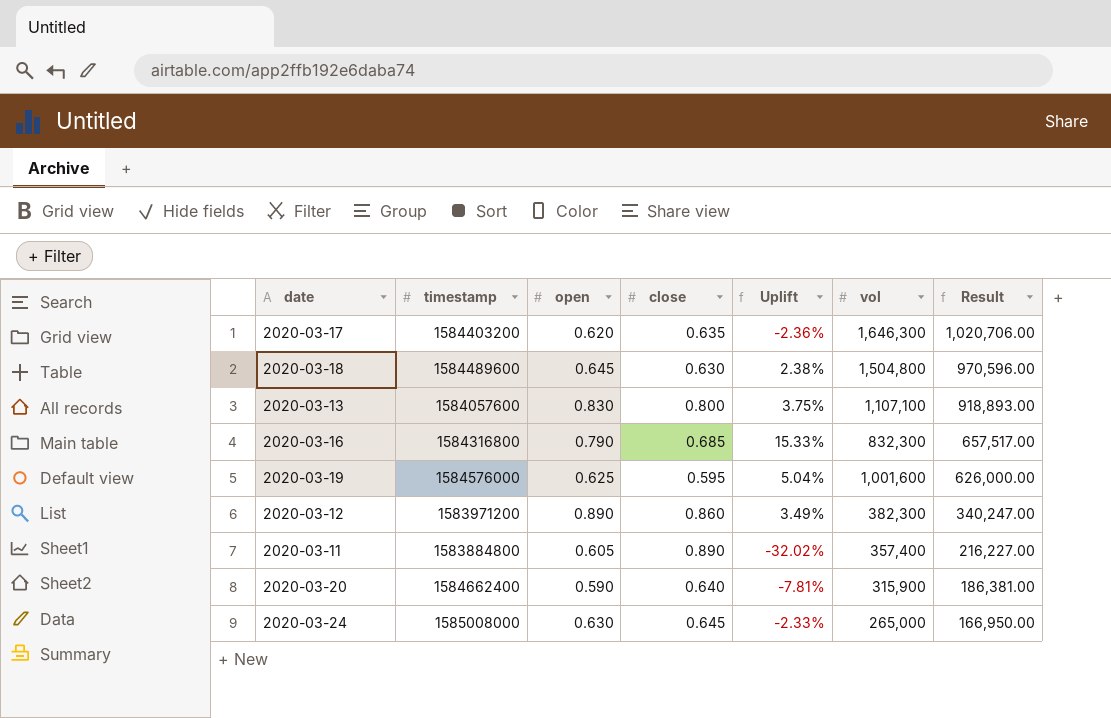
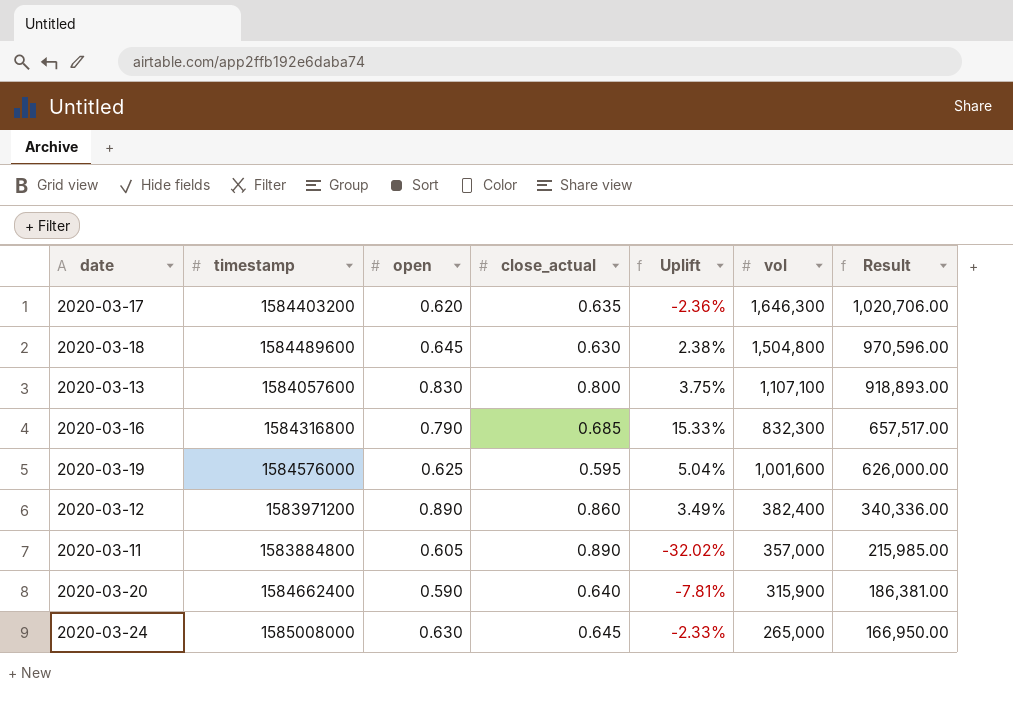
column name: close -> close_actual
2020-03-12 | vol: 382,300 -> 382,400
2020-03-12 | Result: 340,247.00 -> 340,336.00
2020-03-11 | vol: 357,400 -> 357,000
2020-03-11 | Result: 216,227.00 -> 215,985.00

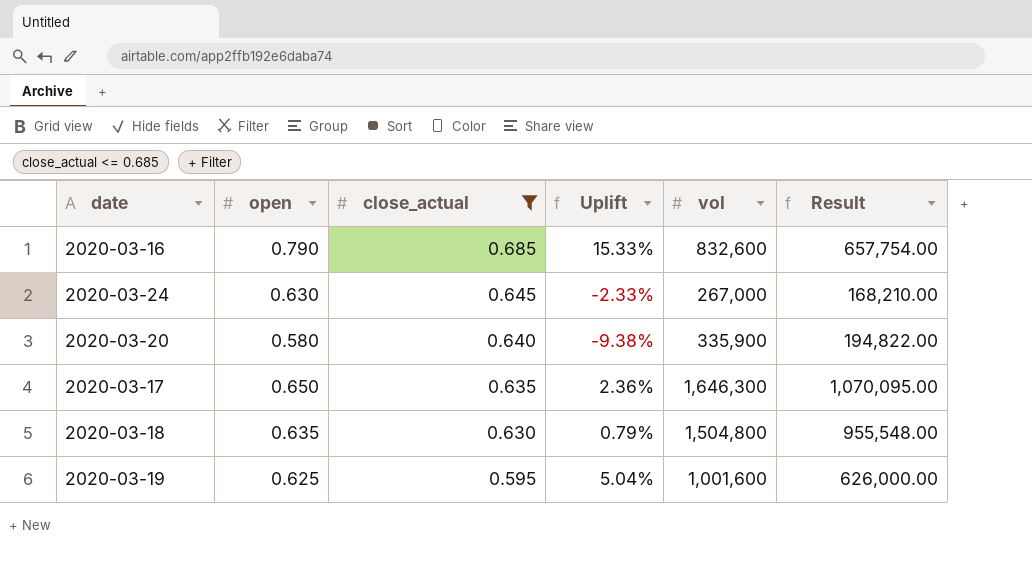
filter: none -> close_actual <= 0.685
row order: Result descending -> close_actual descending
column timestamp | position: 2 -> none
2020-03-16 | vol: 832,300 -> 832,600
2020-03-16 | Result: 657,517.00 -> 657,754.00
2020-03-24 | vol: 265,000 -> 267,000
2020-03-24 | Result: 166,950.00 -> 168,210.00
2020-03-20 | open: 0.590 -> 0.580
2020-03-20 | Uplift: -7.81% -> -9.38%
2020-03-20 | vol: 315,900 -> 335,900
2020-03-20 | Result: 186,381.00 -> 194,822.00
2020-03-17 | open: 0.620 -> 0.650
2020-03-17 | Uplift: -2.36% -> 2.36%
2020-03-17 | Result: 1,020,706.00 -> 1,070,095.00
2020-03-18 | open: 0.645 -> 0.635
2020-03-18 | Uplift: 2.38% -> 0.79%
2020-03-18 | Result: 970,596.00 -> 955,548.00

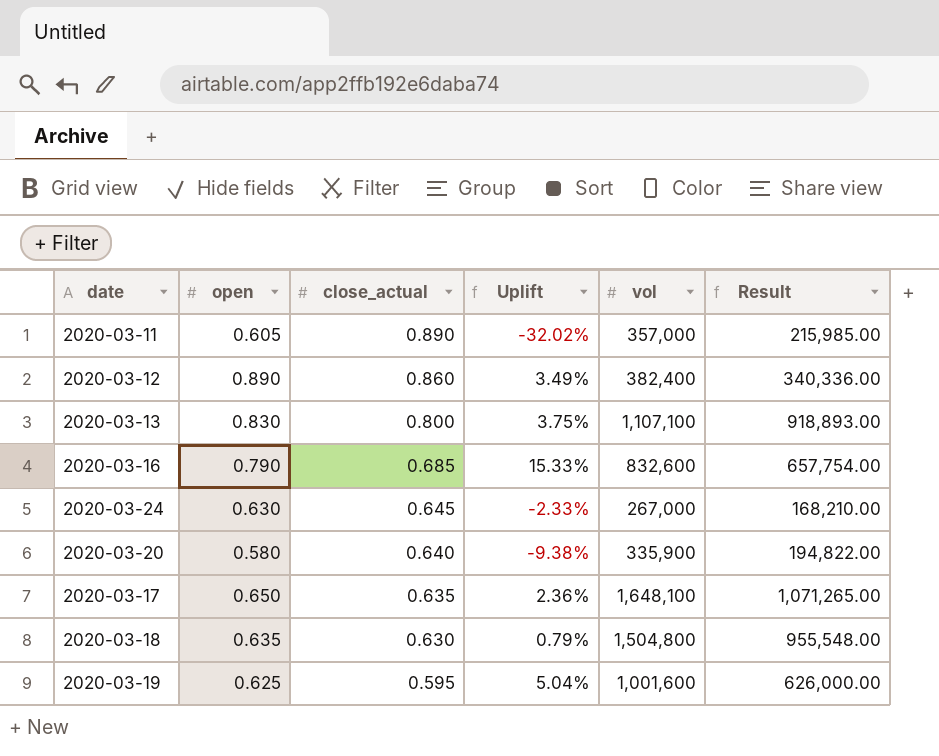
filter: close_actual <= 0.685 -> none
2020-03-17 | vol: 1,646,300 -> 1,648,100
2020-03-17 | Result: 1,070,095.00 -> 1,071,265.00

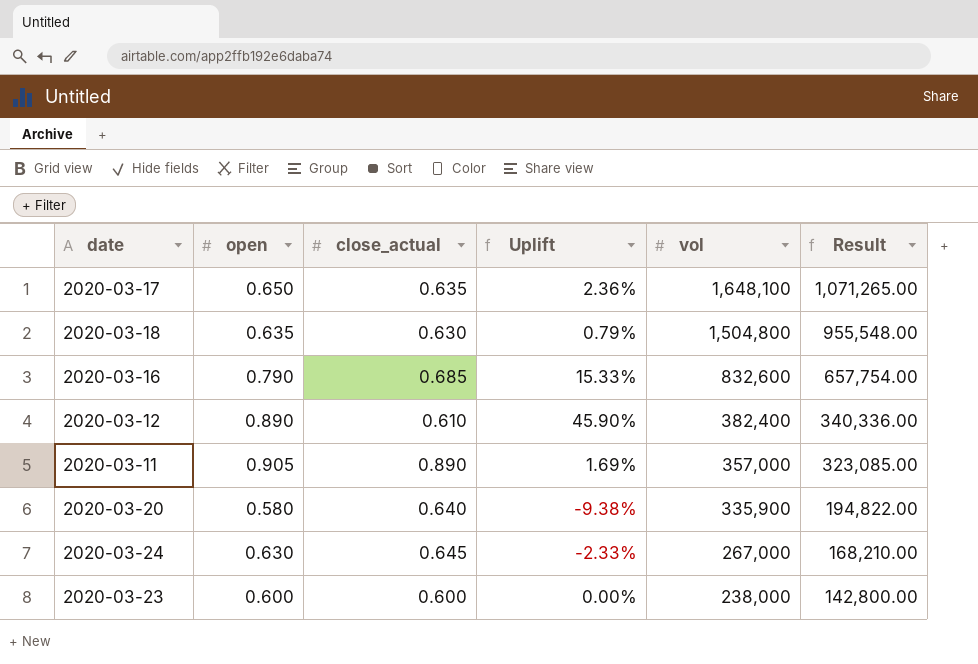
row order: close_actual descending -> vol descending
row 2020-03-13: 0.830 | 0.800 | 3.75% | 1,107,100 | 918,893.00 -> none
row 2020-03-19: 0.625 | 0.595 | 5.04% | 1,001,600 | 626,000.00 -> none
2020-03-12 | close_actual: 0.860 -> 0.610
2020-03-12 | Uplift: 3.49% -> 45.90%
2020-03-11 | open: 0.605 -> 0.905
2020-03-11 | Uplift: -32.02% -> 1.69%
2020-03-11 | Result: 215,985.00 -> 323,085.00
row 2020-03-23: none -> 0.600 | 0.600 | 0.00% | 238,000 | 142,800.00

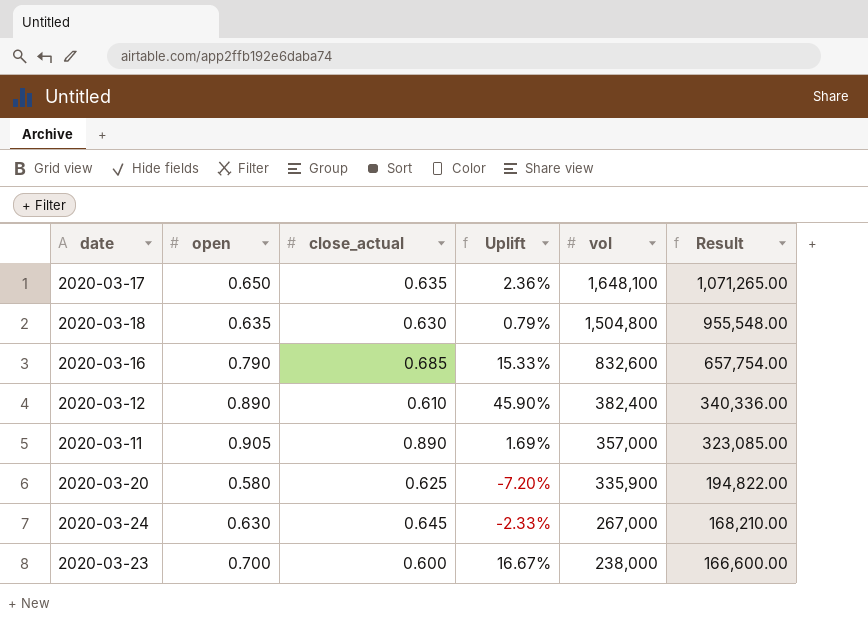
2020-03-20 | close_actual: 0.640 -> 0.625
2020-03-20 | Uplift: -9.38% -> -7.20%
2020-03-23 | open: 0.600 -> 0.700
2020-03-23 | Uplift: 0.00% -> 16.67%
2020-03-23 | Result: 142,800.00 -> 166,600.00

